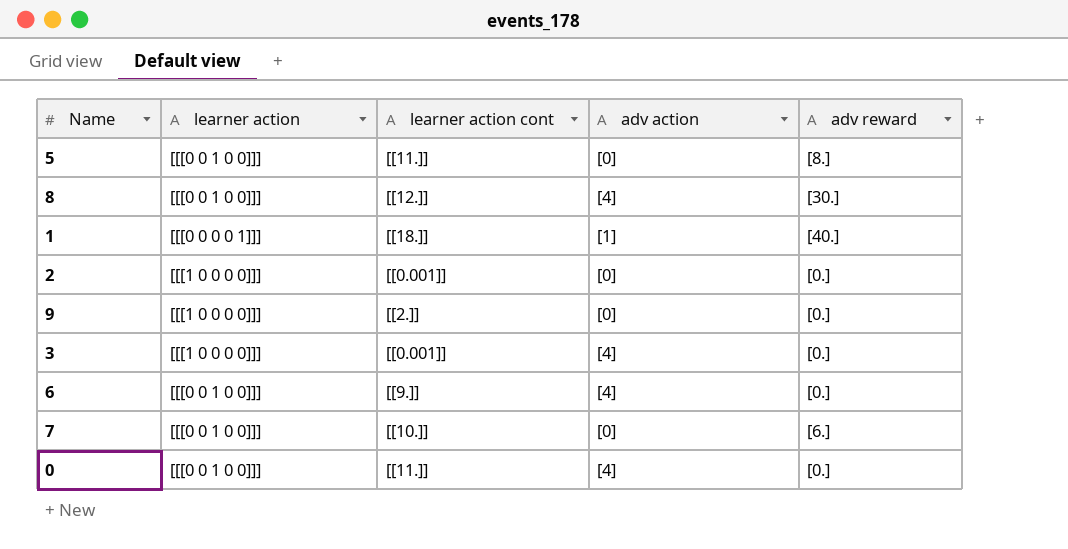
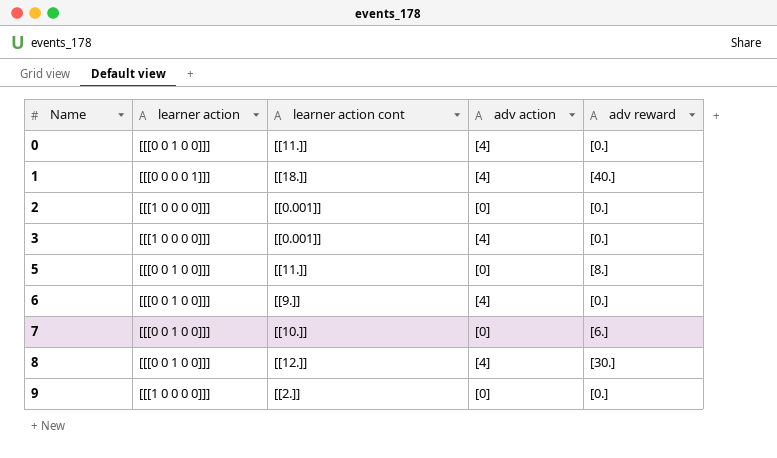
row order: none -> Name ascending
1 | adv action: [1] -> [4]

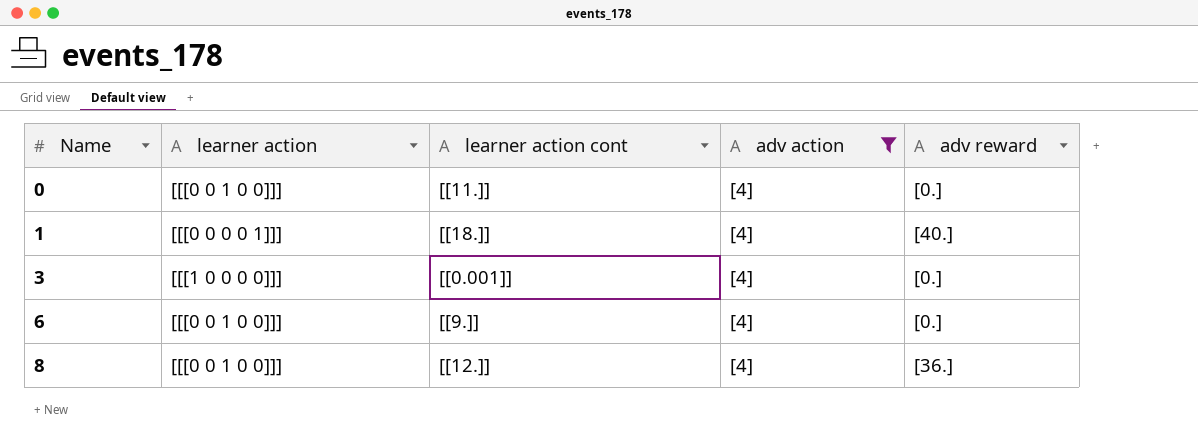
filter: none -> adv action = [4]
8 | adv reward: [30.] -> [36.]

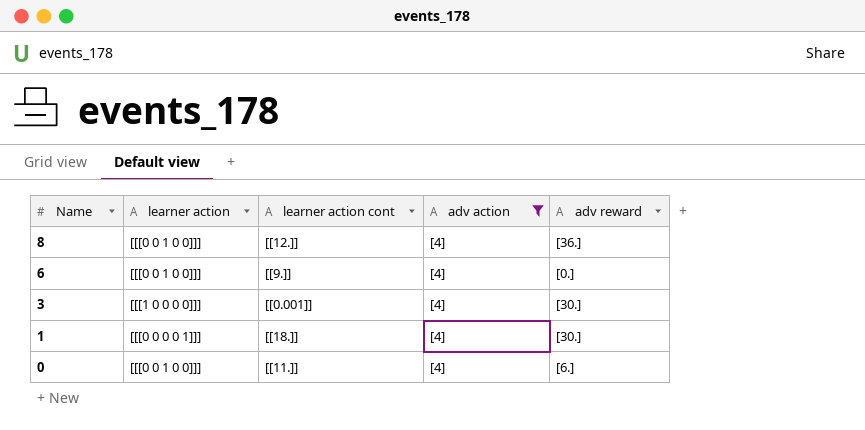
row order: Name ascending -> Name descending
3 | adv reward: [0.] -> [30.]
1 | adv reward: [40.] -> [30.]
0 | adv reward: [0.] -> [6.]

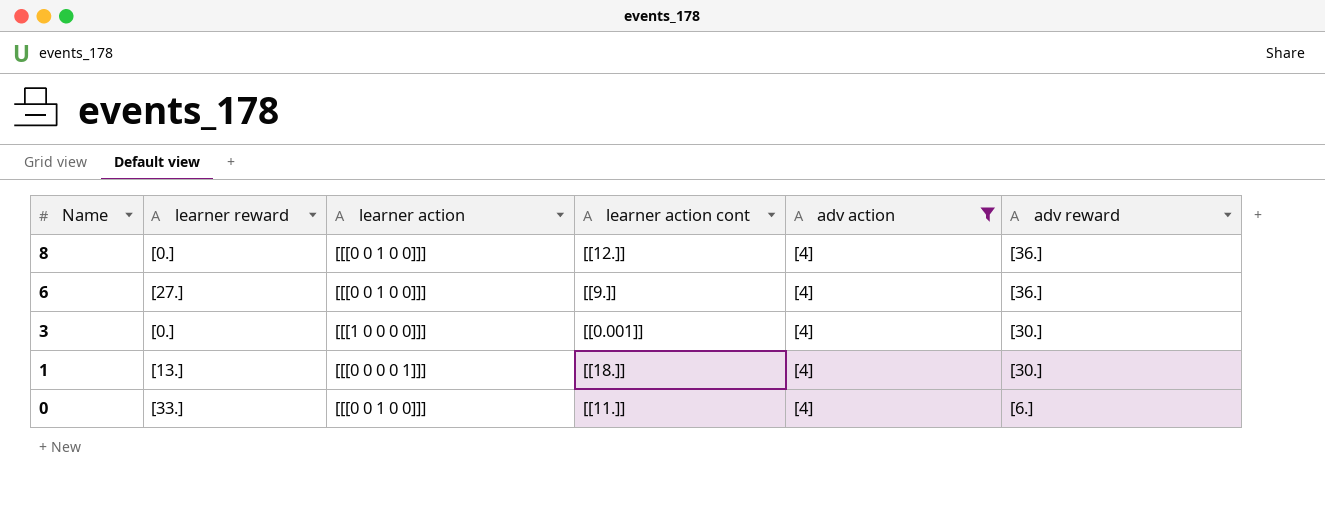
column learner reward | position: none -> 2
6 | adv reward: [0.] -> [36.]

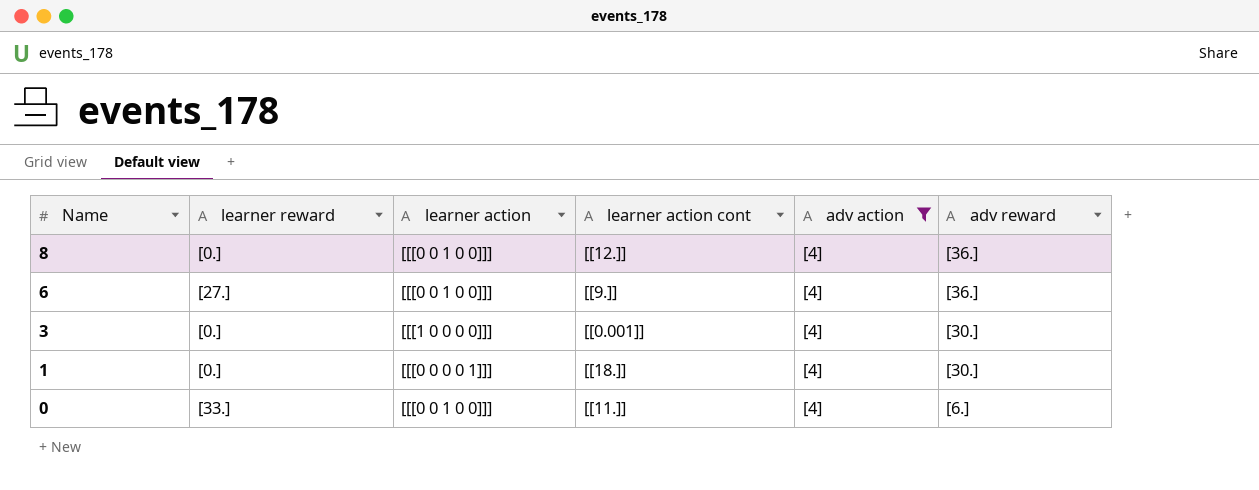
1 | learner reward: [13.] -> [0.]

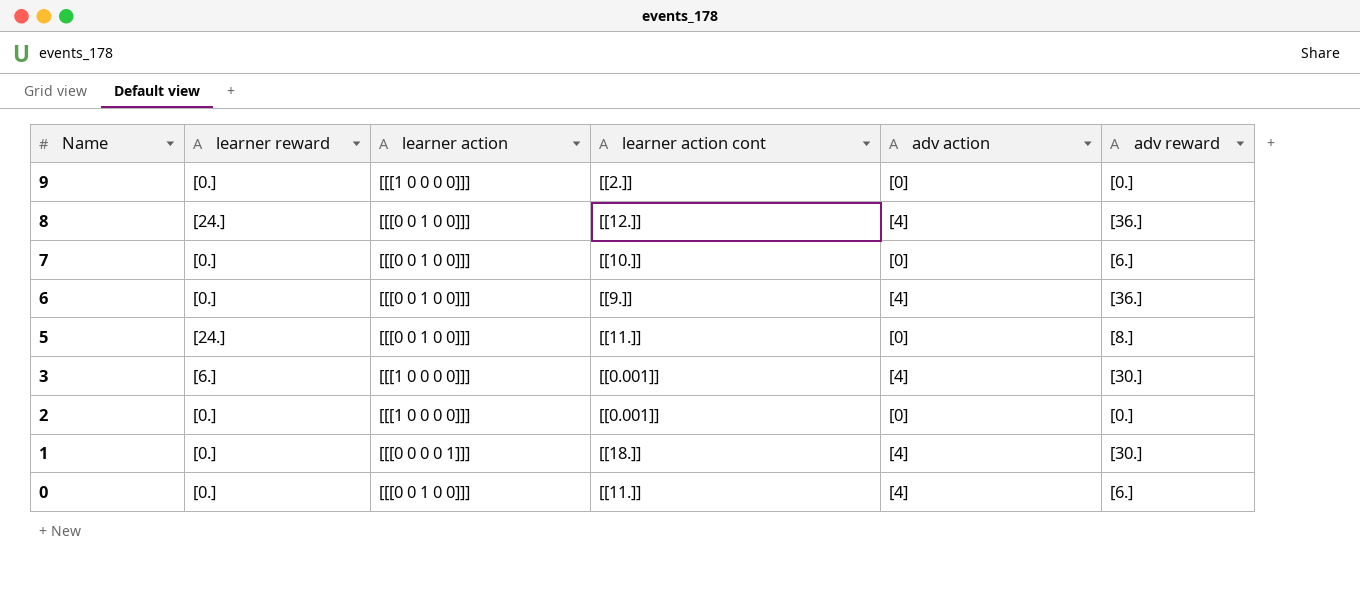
filter: adv action = [4] -> none
8 | learner reward: [0.] -> [24.]
6 | learner reward: [27.] -> [0.]
3 | learner reward: [0.] -> [6.]
0 | learner reward: [33.] -> [0.]

